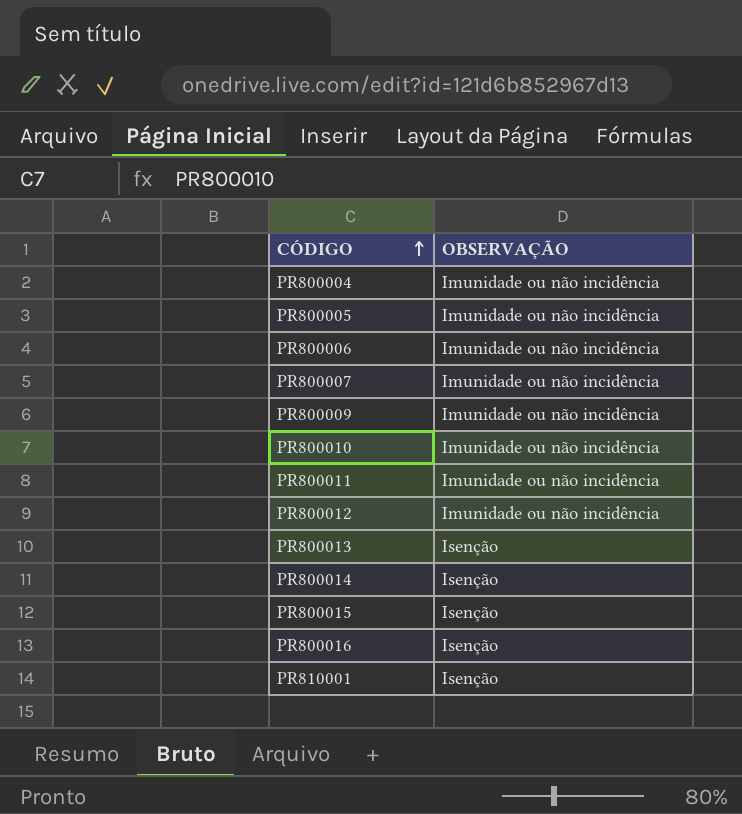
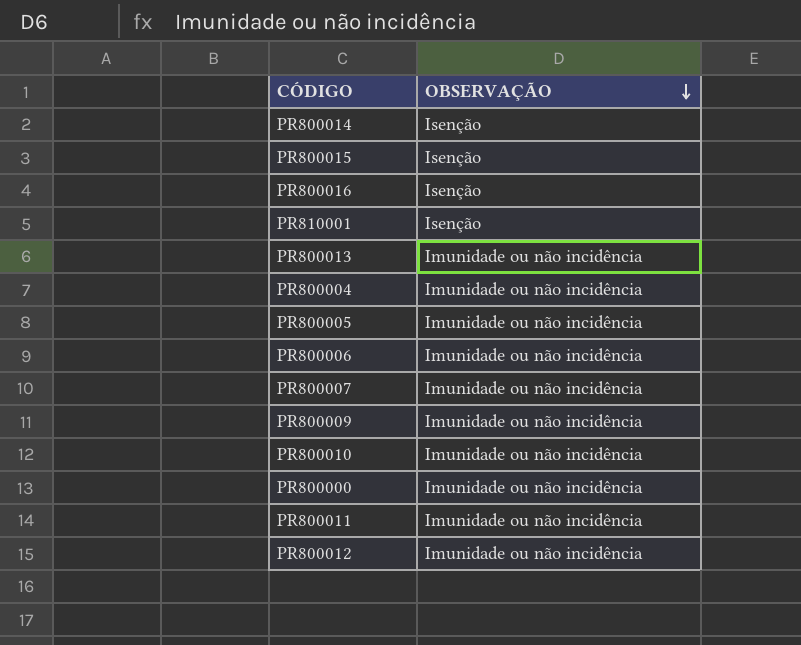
row order: CÓDIGO ascending -> OBSERVAÇÃO descending
PR800013 | OBSERVAÇÃO: Isenção -> Imunidade ou não incidência
row PR800000: none -> Imunidade ou não incidência

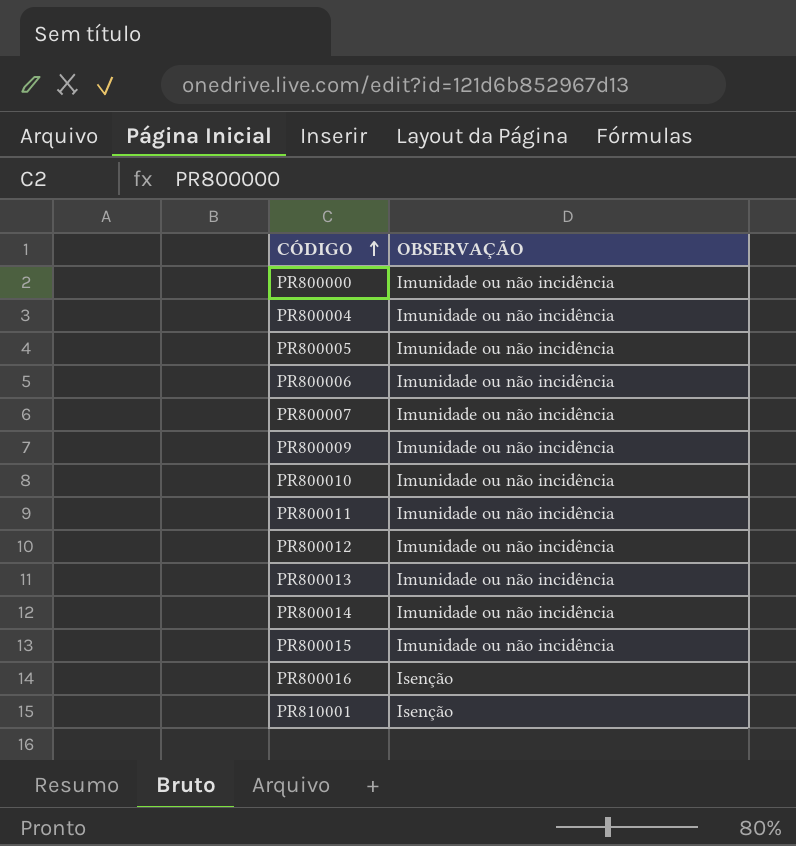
row order: OBSERVAÇÃO descending -> CÓDIGO ascending
PR800014 | OBSERVAÇÃO: Isenção -> Imunidade ou não incidência
PR800015 | OBSERVAÇÃO: Isenção -> Imunidade ou não incidência

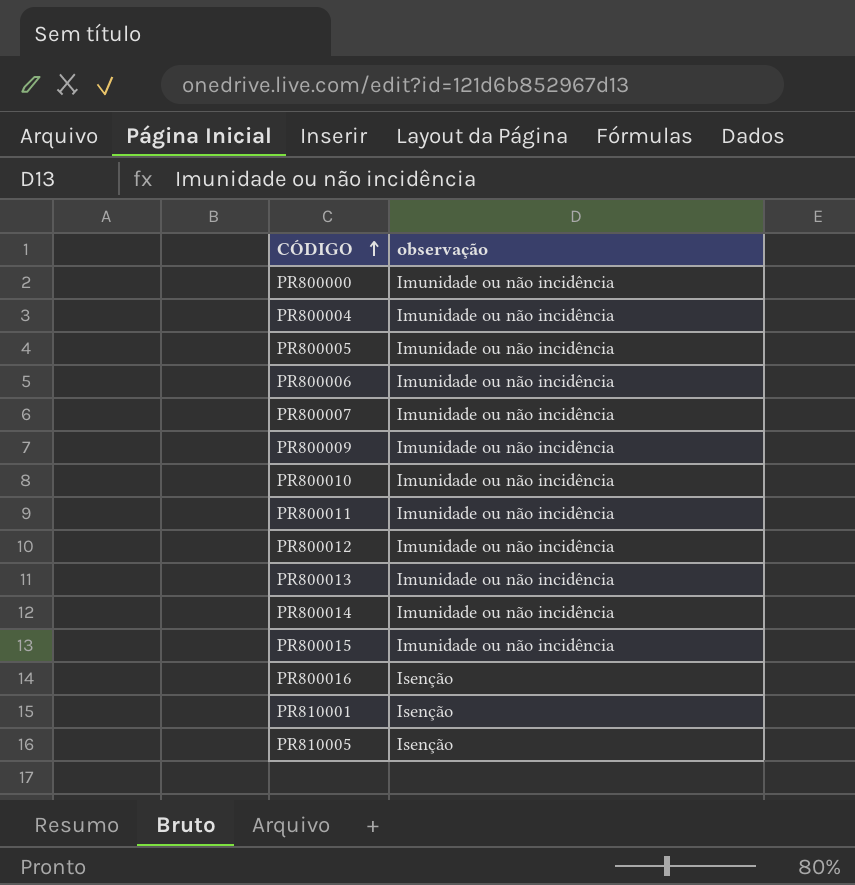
column name: OBSERVAÇÃO -> observação
row PR810005: none -> Isenção

